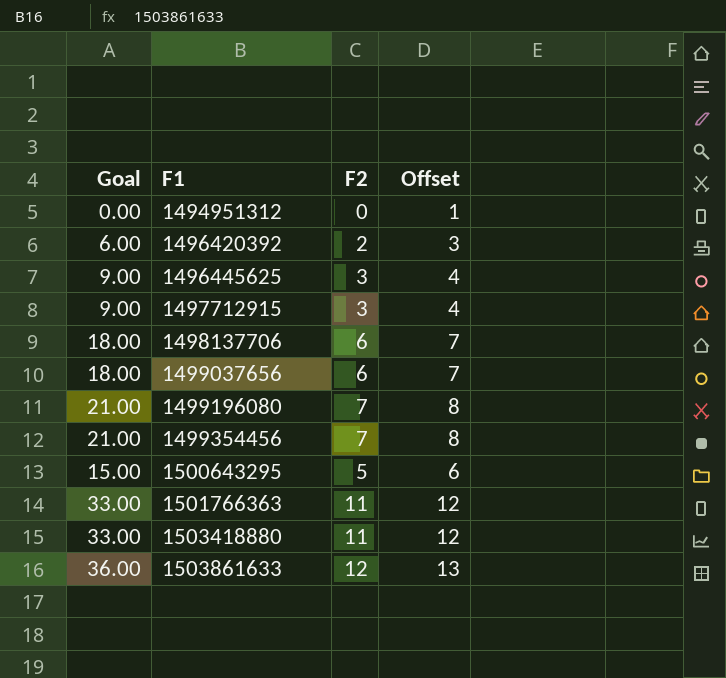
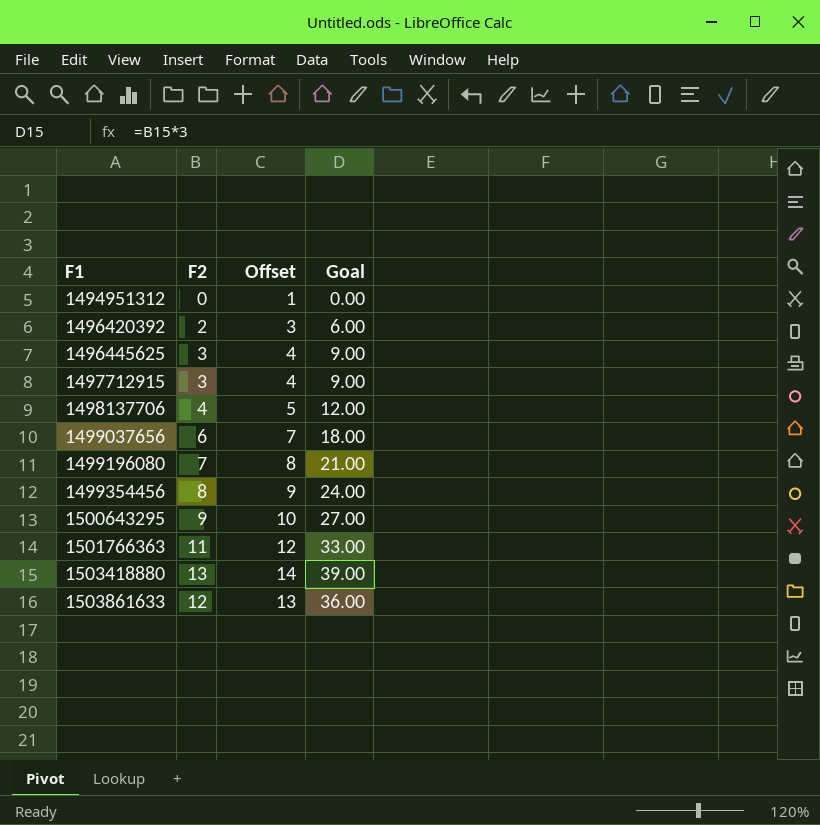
column Goal | position: 1 -> 4
1498137706 | F2: 6 -> 4
1498137706 | Offset: 7 -> 5
1498137706 | Goal: 18.00 -> 12.00
1499354456 | F2: 7 -> 8
1499354456 | Offset: 8 -> 9
1499354456 | Goal: 21.00 -> 24.00
1500643295 | F2: 5 -> 9
1500643295 | Offset: 6 -> 10
1500643295 | Goal: 15.00 -> 27.00
1503418880 | F2: 11 -> 13
1503418880 | Offset: 12 -> 14
1503418880 | Goal: 33.00 -> 39.00

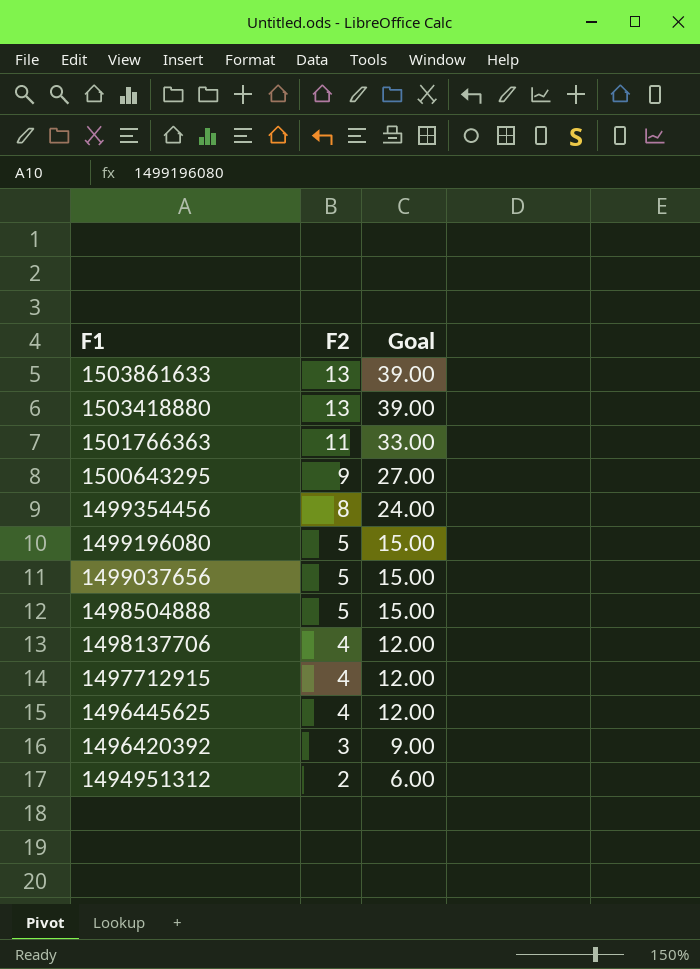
row order: F1 ascending -> F1 descending
column Offset | formula: [F2] + 1 -> none
1503861633 | F2: 12 -> 13
1503861633 | Goal: 36.00 -> 39.00
1499196080 | F2: 7 -> 5
1499196080 | Goal: 21.00 -> 15.00
1499037656 | F2: 6 -> 5
1499037656 | Goal: 18.00 -> 15.00
row 1498504888: none -> 5 | 15.00
1497712915 | F2: 3 -> 4
1497712915 | Goal: 9.00 -> 12.00
1496445625 | F2: 3 -> 4
1496445625 | Goal: 9.00 -> 12.00
1496420392 | F2: 2 -> 3
1496420392 | Goal: 6.00 -> 9.00
1494951312 | F2: 0 -> 2
1494951312 | Goal: 0.00 -> 6.00

